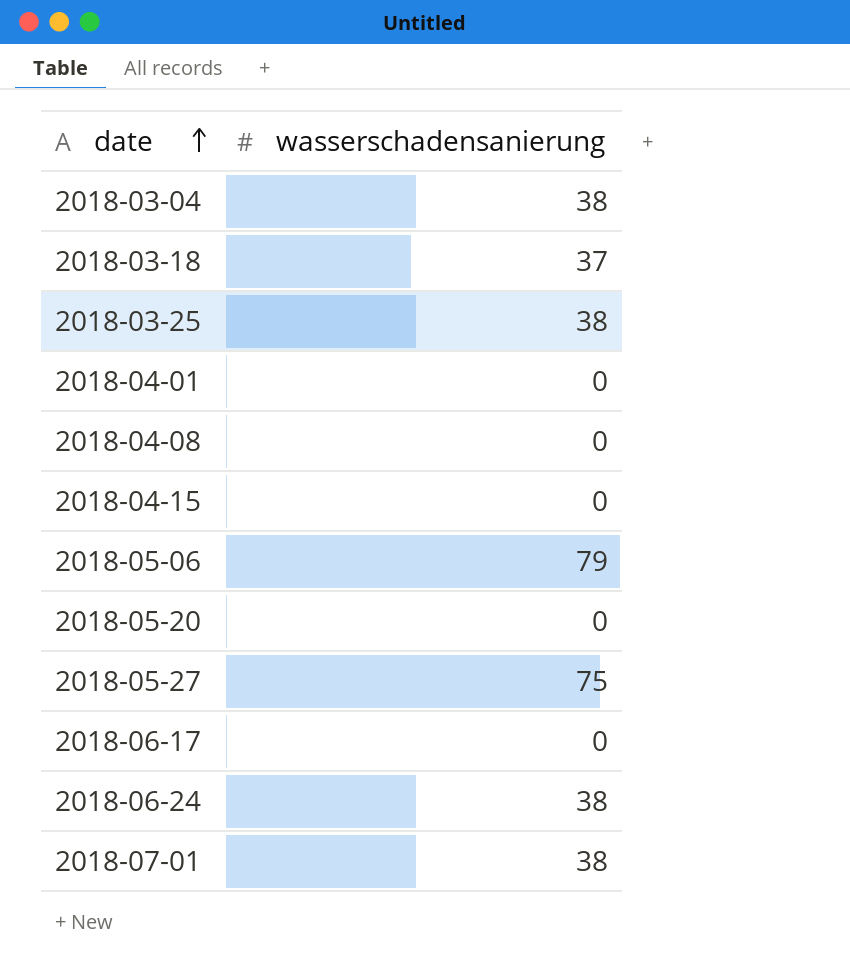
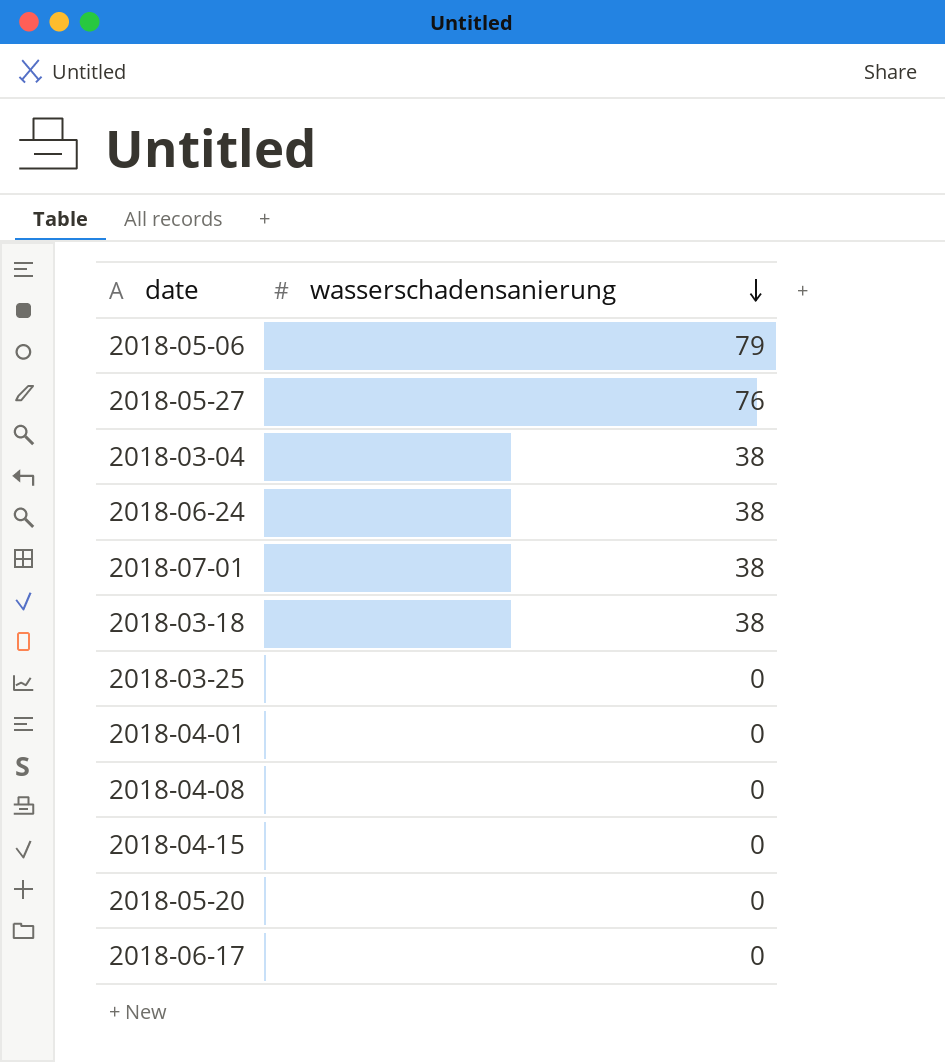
row order: date ascending -> wasserschadensanierung descending
2018-05-27 | wasserschadensanierung: 75 -> 76
2018-03-18 | wasserschadensanierung: 37 -> 38
2018-03-25 | wasserschadensanierung: 38 -> 0

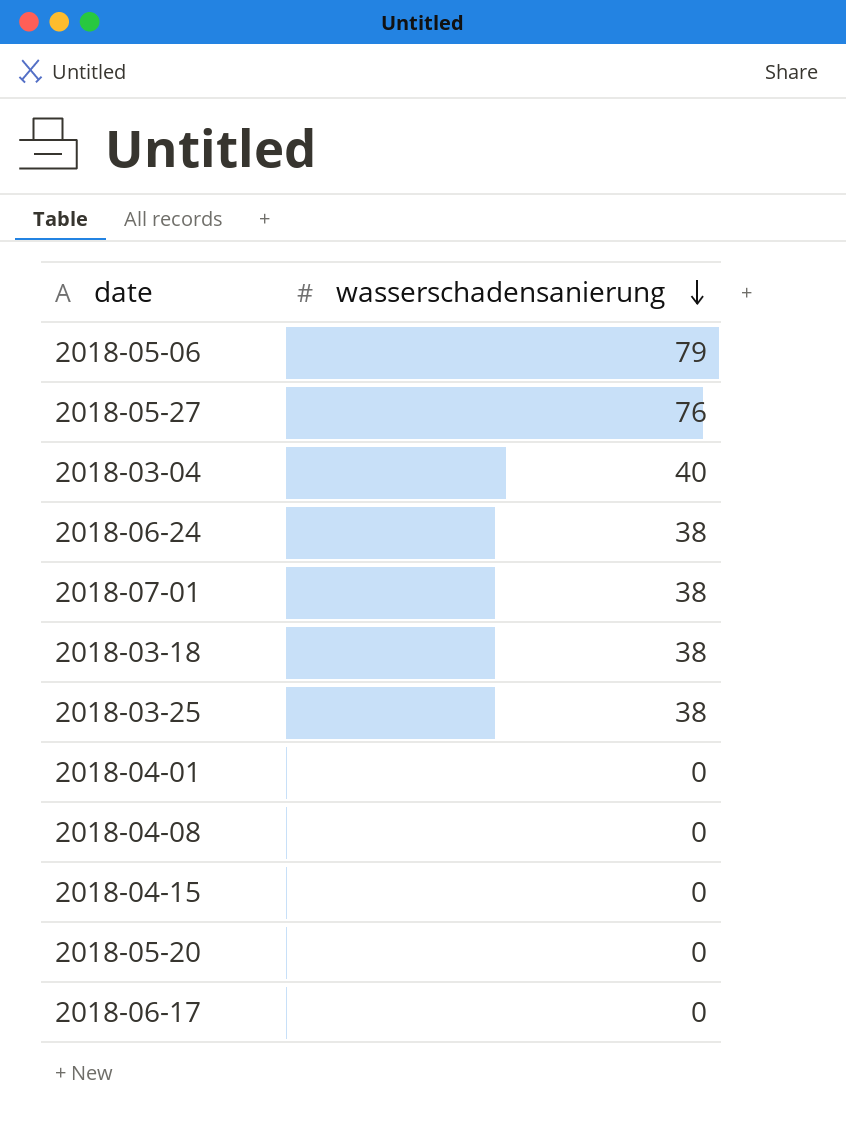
2018-03-04 | wasserschadensanierung: 38 -> 40
2018-03-25 | wasserschadensanierung: 0 -> 38

